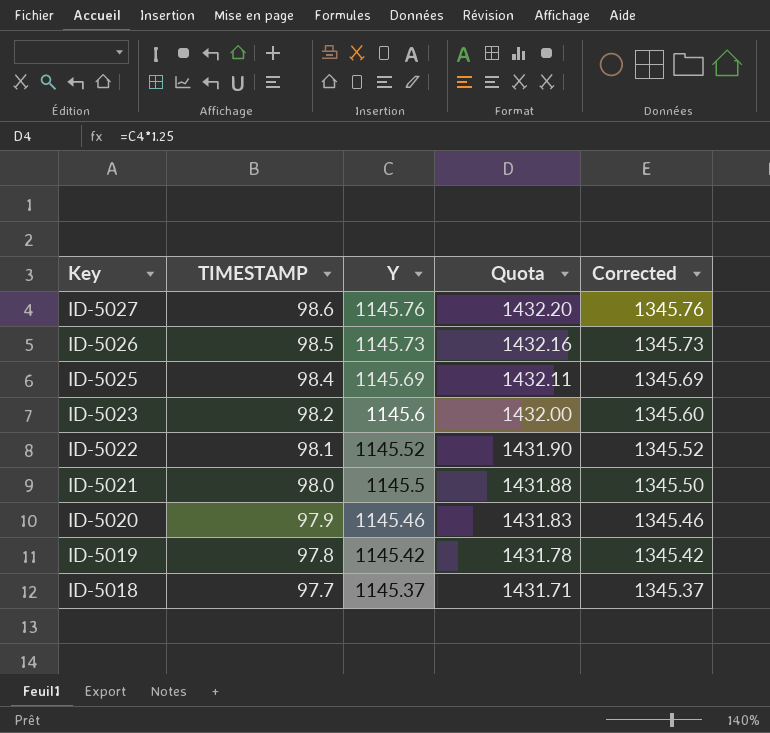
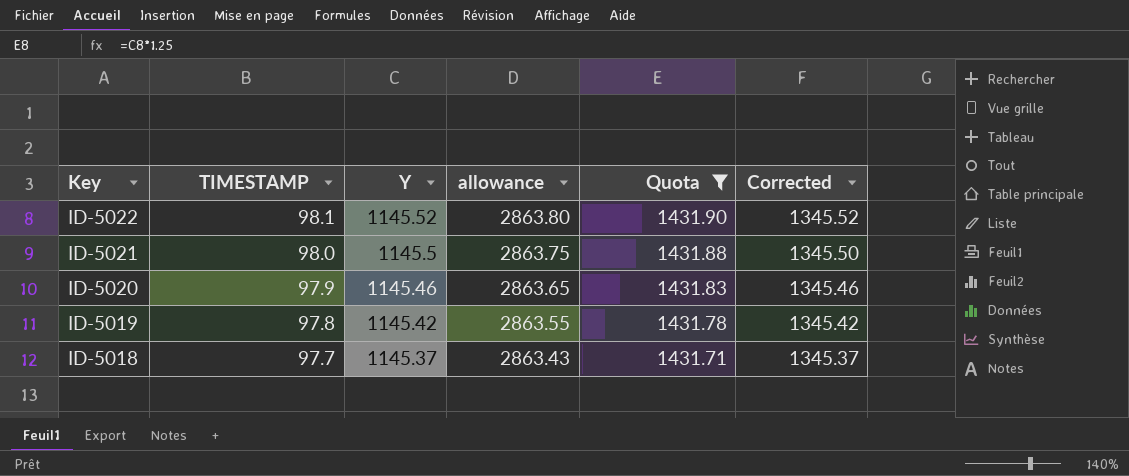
filter: none -> Quota <= 1431.90
column allowance | formula: none -> [Y] * 2.5

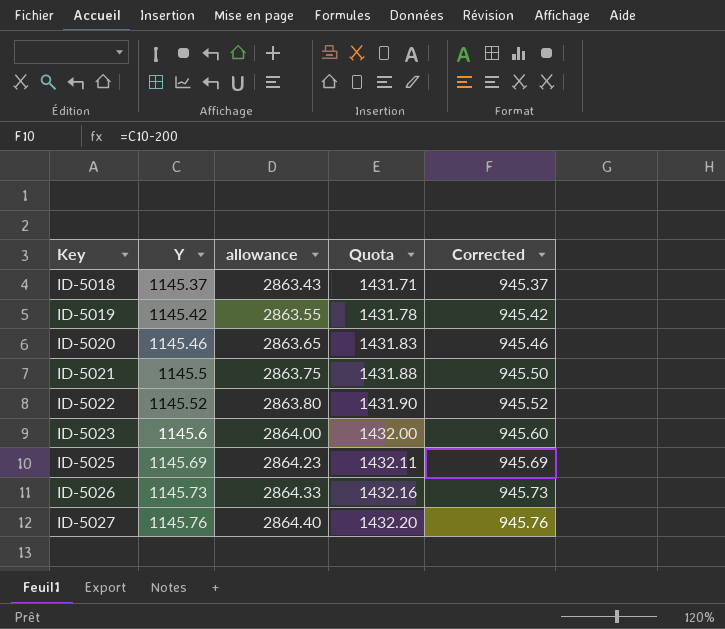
filter: Quota <= 1431.90 -> none
row order: Key descending -> Key ascending
column TIMESTAMP | position: 2 -> none
column Corrected | formula: [Y] + 200 -> [Y] - 200

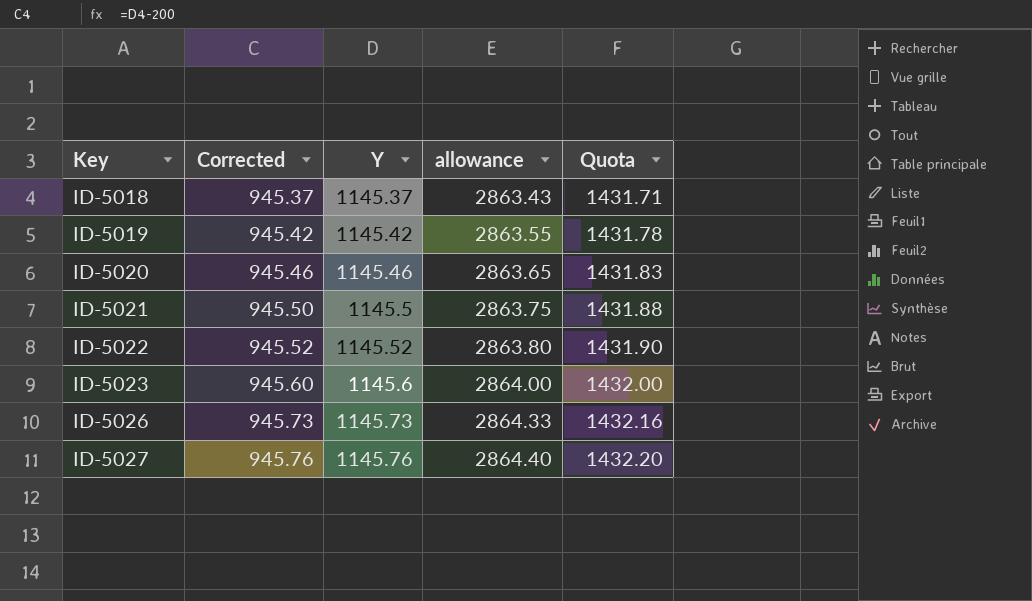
column Corrected | position: 5 -> 2
row ID-5025: 1145.69 | 2864.23 | 1432.11 | 945.69 -> none

